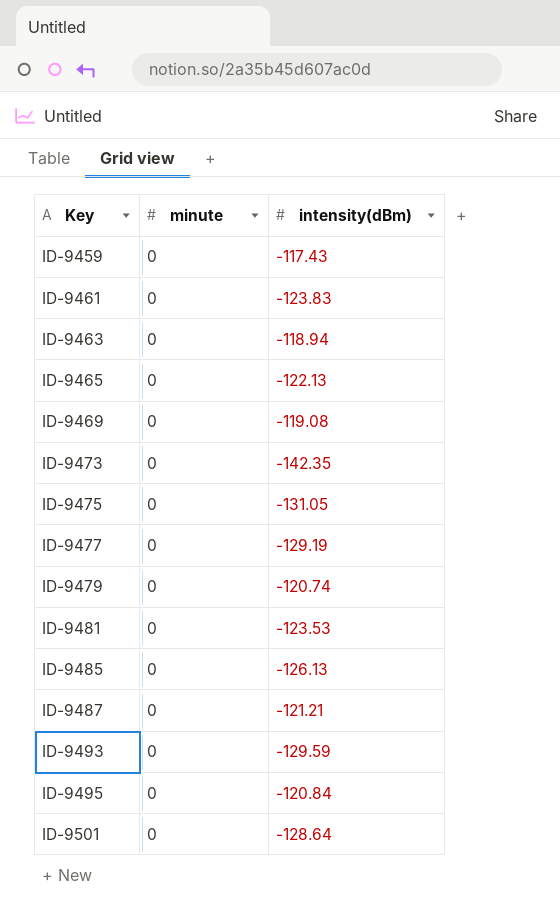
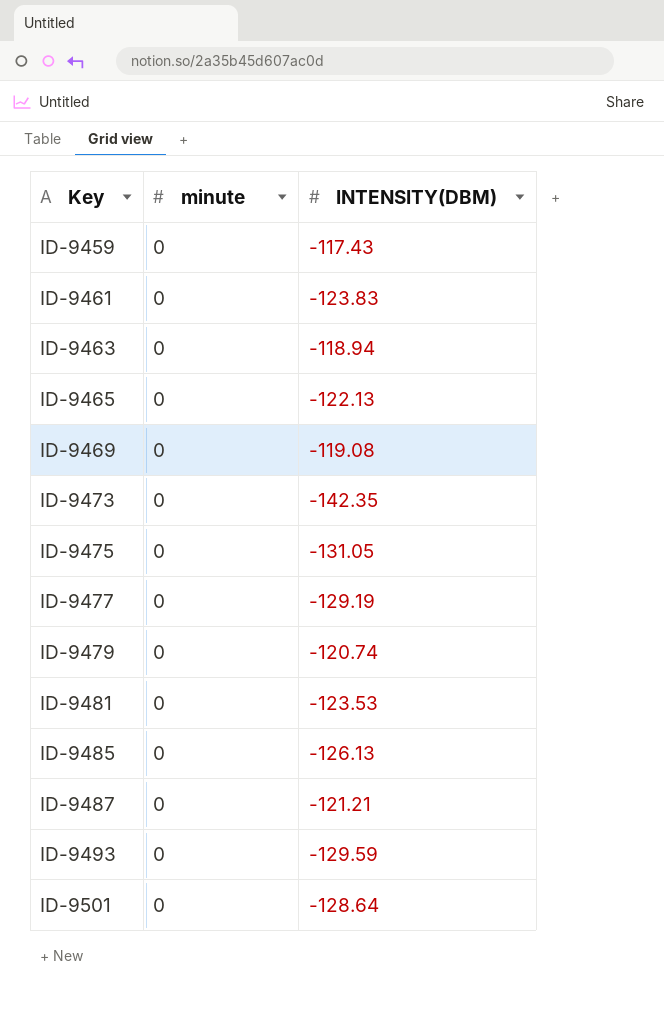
column name: intensity(dBm) -> INTENSITY(DBM)
row ID-9495: 0 | -120.84 -> none

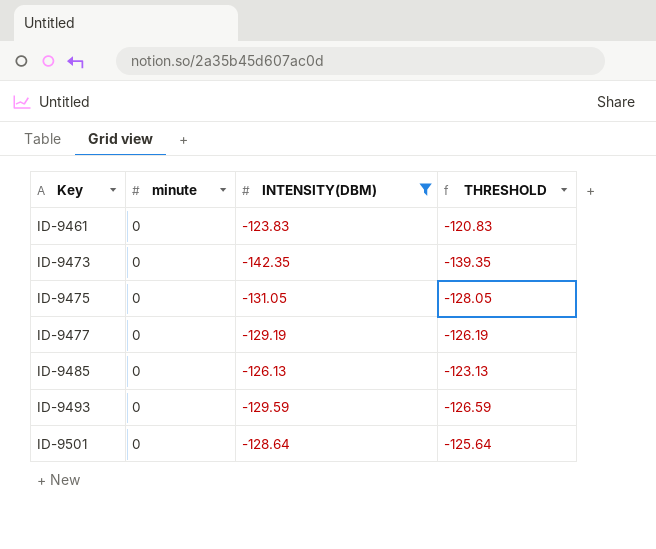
filter: none -> INTENSITY(DBM) <= -123.83
column THRESHOLD | formula: none -> [INTENSITY(DBM)] + 3

